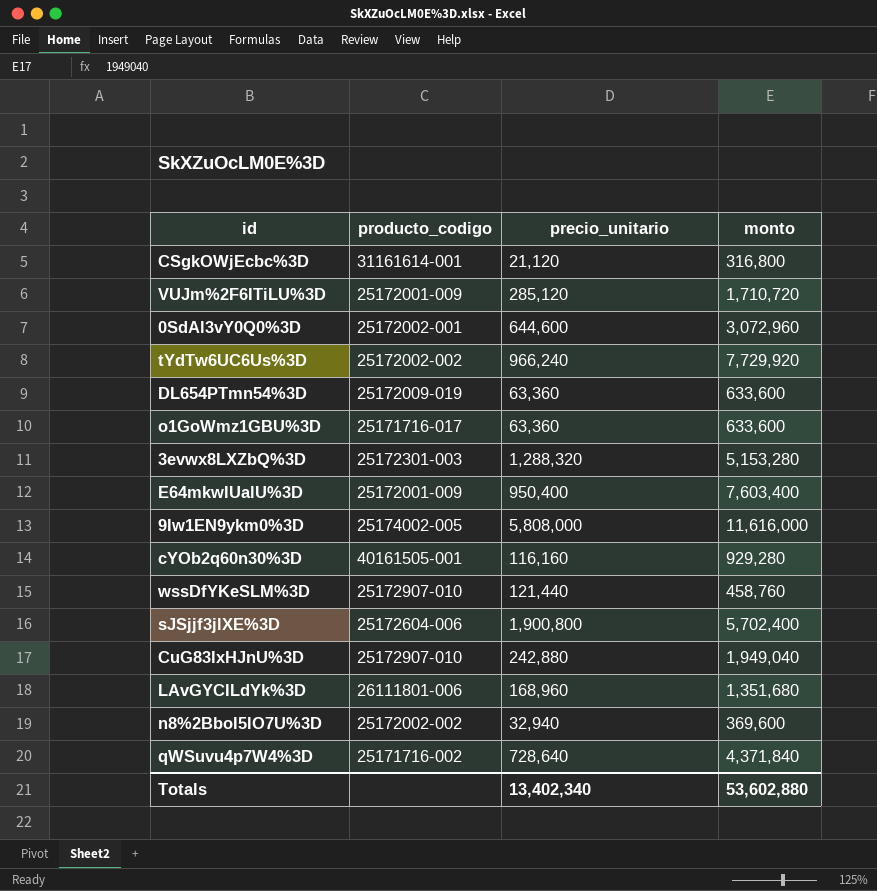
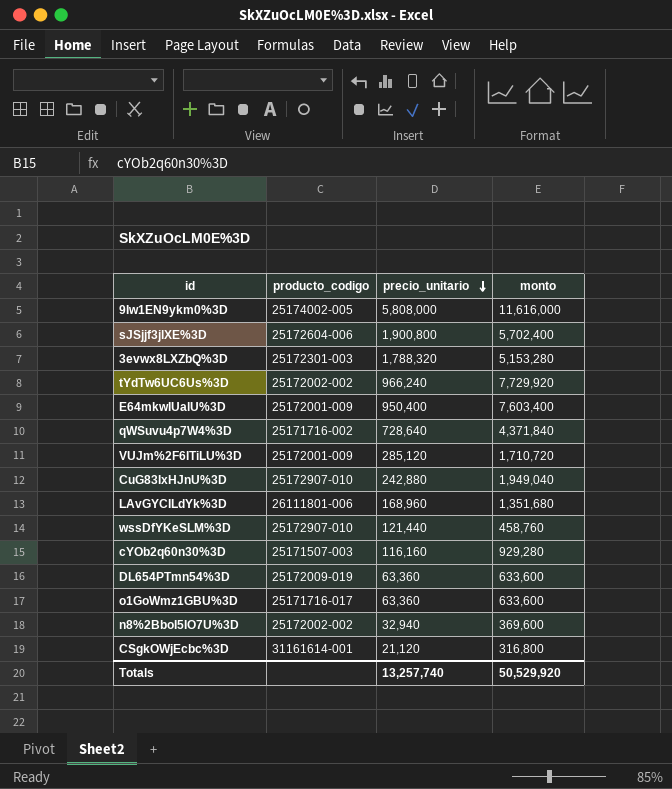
row order: none -> precio_unitario descending
row 0SdAl3vY0Q0%3D: 25172002-001 | 644,600 | 3,072,960 -> none
3evwx8LXZbQ%3D | precio_unitario: 1,288,320 -> 1,788,320
cYOb2q60n30%3D | producto_codigo: 40161505-001 -> 25171507-003
Totals | precio_unitario: 13,402,340 -> 13,257,740
Totals | monto: 53,602,880 -> 50,529,920

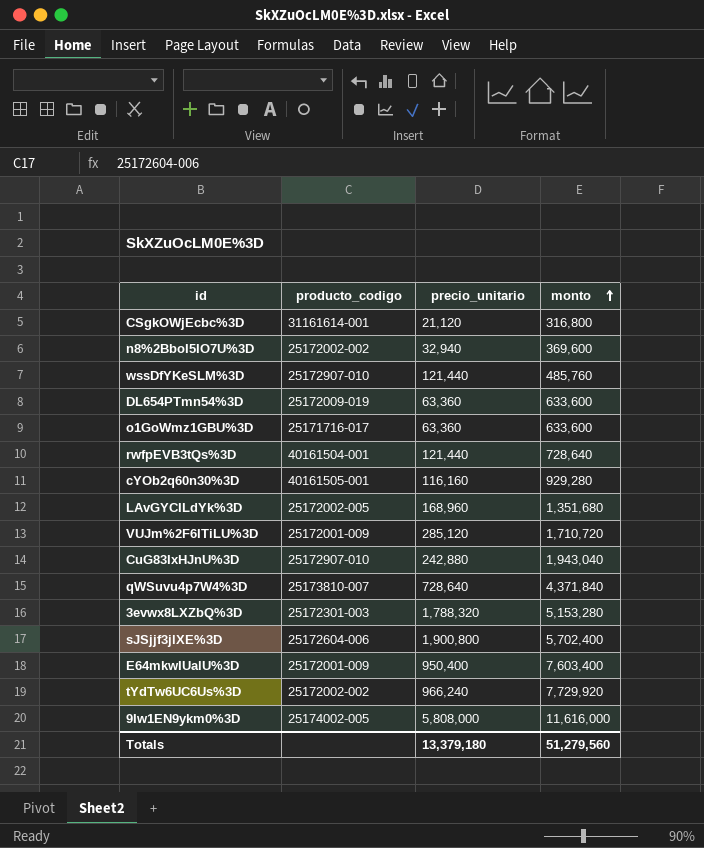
row order: precio_unitario descending -> monto ascending
wssDfYKeSLM%3D | monto: 458,760 -> 485,760
row rwfpEVB3tQs%3D: none -> 40161504-001 | 121,440 | 728,640
cYOb2q60n30%3D | producto_codigo: 25171507-003 -> 40161505-001
LAvGYCILdYk%3D | producto_codigo: 26111801-006 -> 25172002-005
CuG83IxHJnU%3D | monto: 1,949,040 -> 1,943,040
qWSuvu4p7W4%3D | producto_codigo: 25171716-002 -> 25173810-007
Totals | precio_unitario: 13,257,740 -> 13,379,180
Totals | monto: 50,529,920 -> 51,279,560

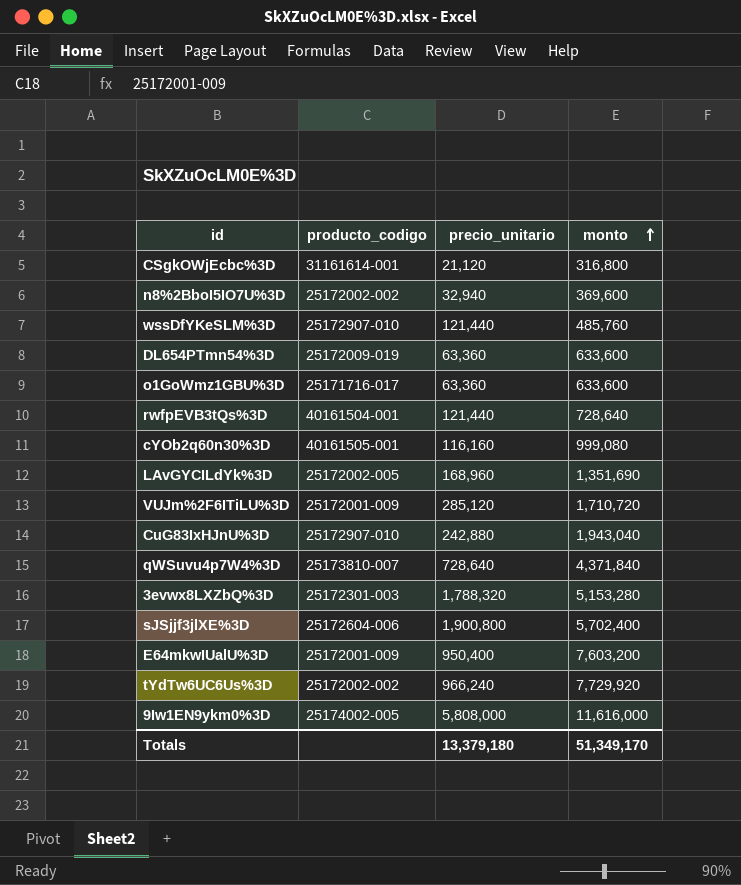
cYOb2q60n30%3D | monto: 929,280 -> 999,080
LAvGYCILdYk%3D | monto: 1,351,680 -> 1,351,690
E64mkwIUalU%3D | monto: 7,603,400 -> 7,603,200
Totals | monto: 51,279,560 -> 51,349,170

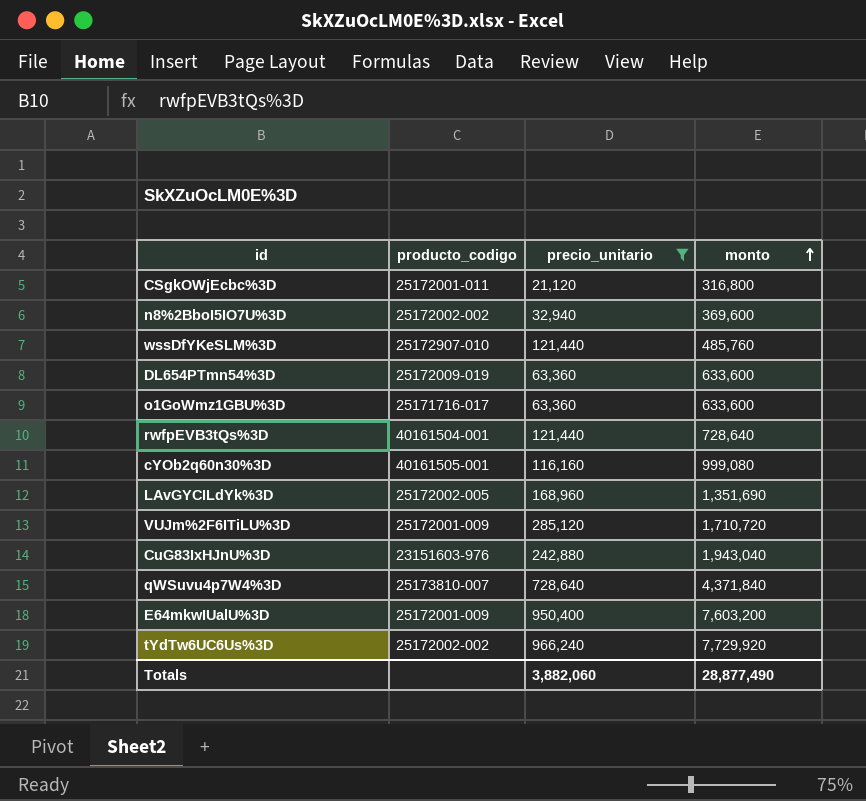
filter: none -> precio_unitario <= 966,240
CSgkOWjEcbc%3D | producto_codigo: 31161614-001 -> 25172001-011
CuG83IxHJnU%3D | producto_codigo: 25172907-010 -> 23151603-976
Totals | precio_unitario: 13,379,180 -> 3,882,060
Totals | monto: 51,349,170 -> 28,877,490

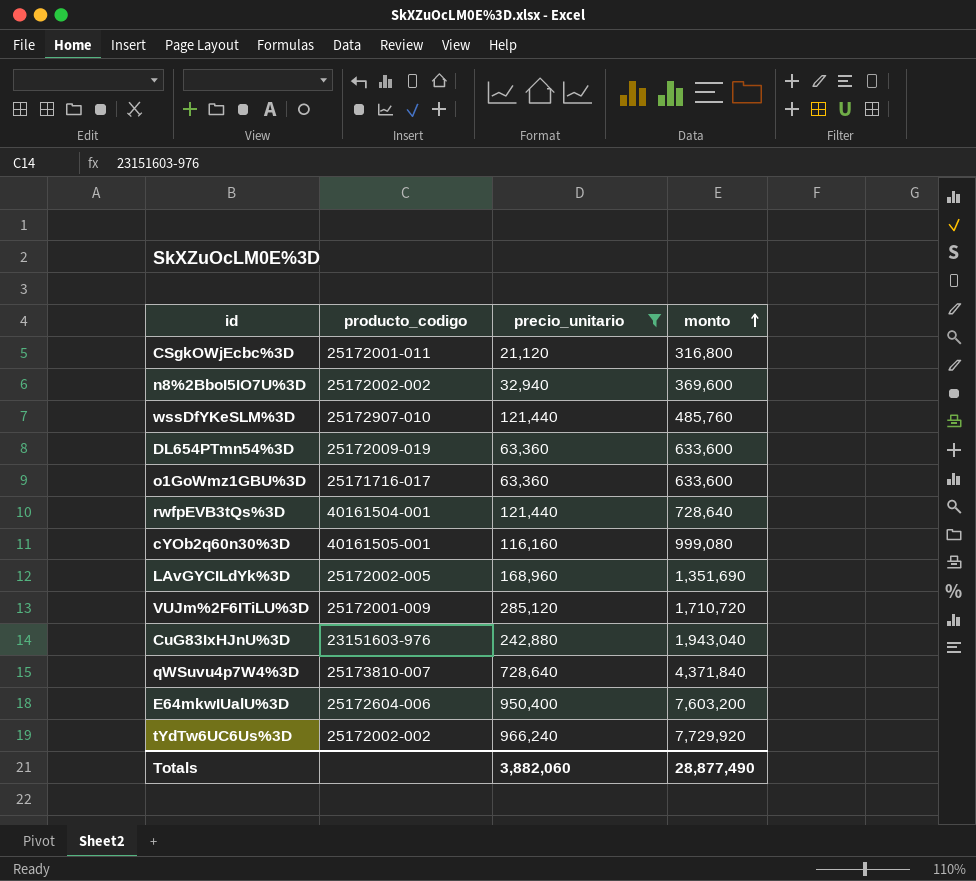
E64mkwIUalU%3D | producto_codigo: 25172001-009 -> 25172604-006

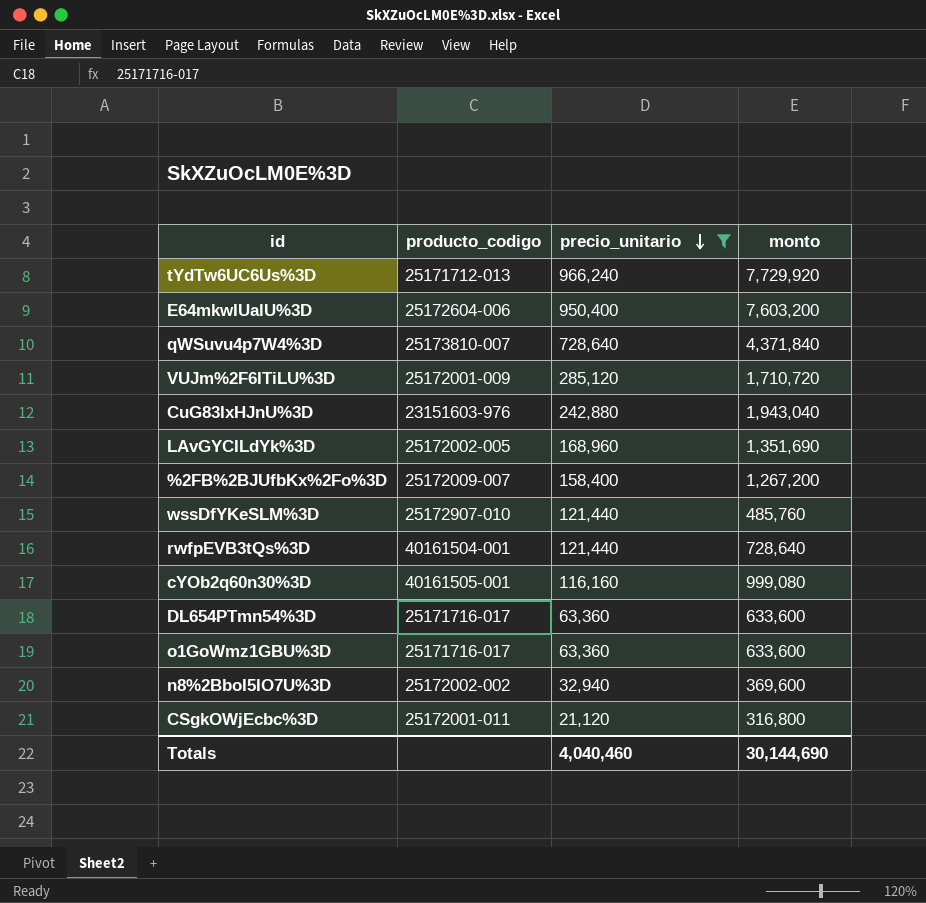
row order: monto ascending -> precio_unitario descending
tYdTw6UC6Us%3D | producto_codigo: 25172002-002 -> 25171712-013
row %2FB%2BJUfbKx%2Fo%3D: none -> 25172009-007 | 158,400 | 1,267,200
DL654PTmn54%3D | producto_codigo: 25172009-019 -> 25171716-017
Totals | precio_unitario: 3,882,060 -> 4,040,460
Totals | monto: 28,877,490 -> 30,144,690

